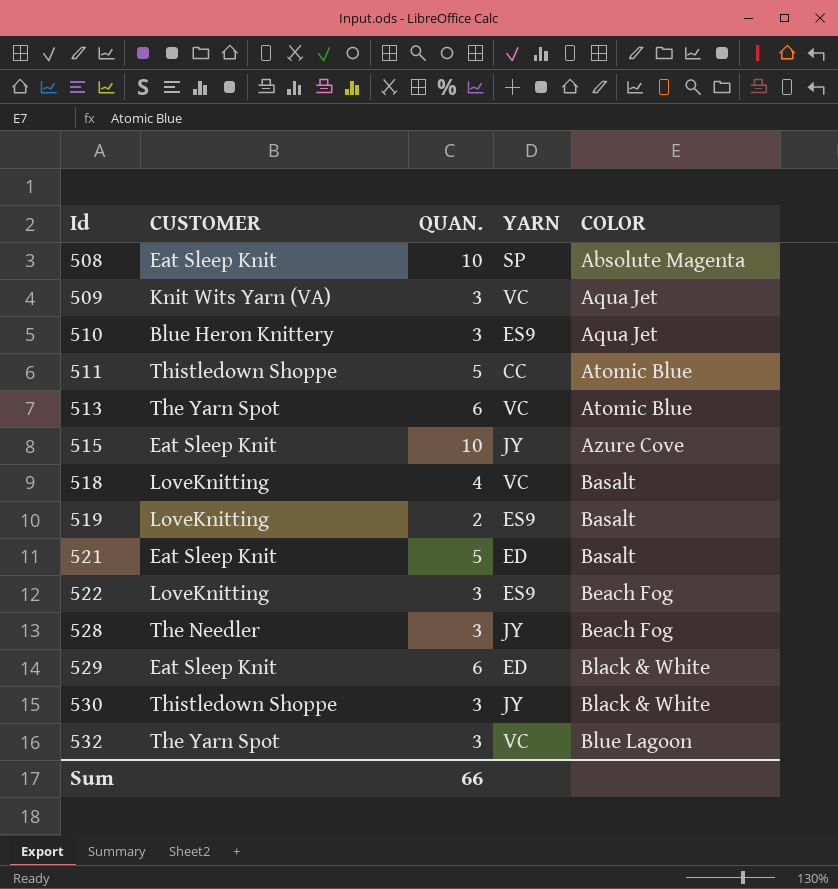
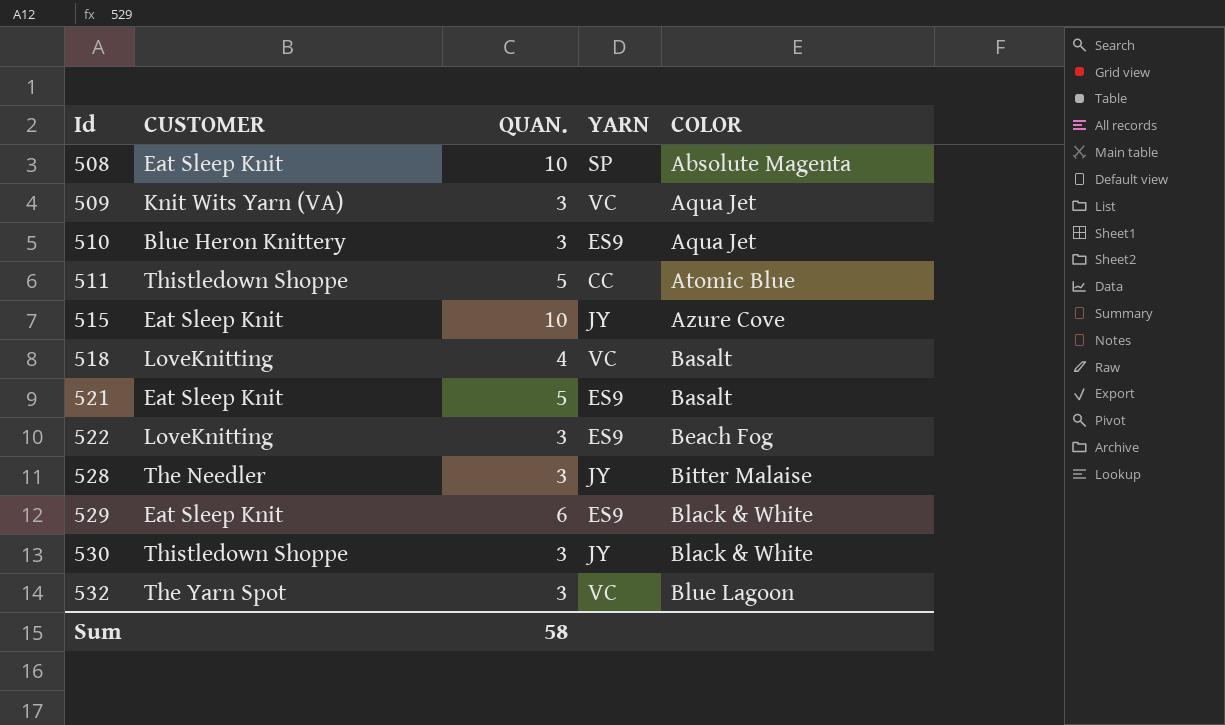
row 513: The Yarn Spot | 6 | VC | Atomic Blue -> none
row 519: LoveKnitting | 2 | ES9 | Basalt -> none
521 | YARN: ED -> ES9
528 | COLOR: Beach Fog -> Bitter Malaise
529 | YARN: ED -> ES9
Sum | QUAN.: 66 -> 58

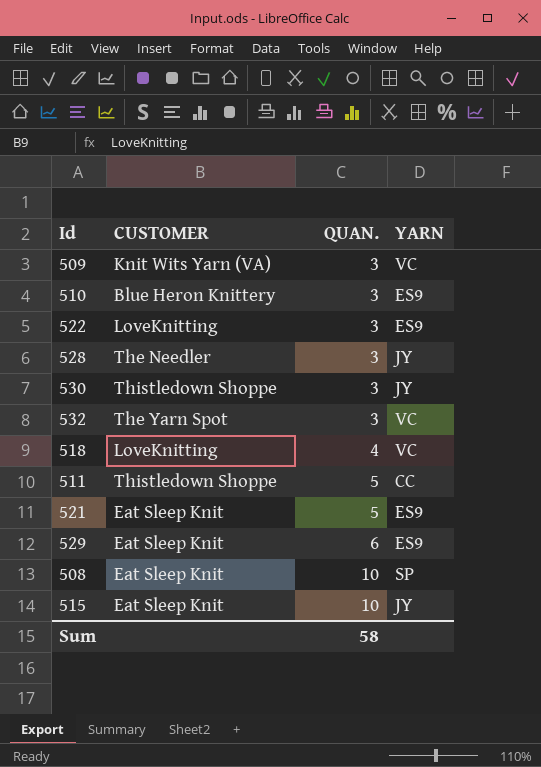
row order: Id ascending -> QUAN. ascending
column COLOR | position: 5 -> none

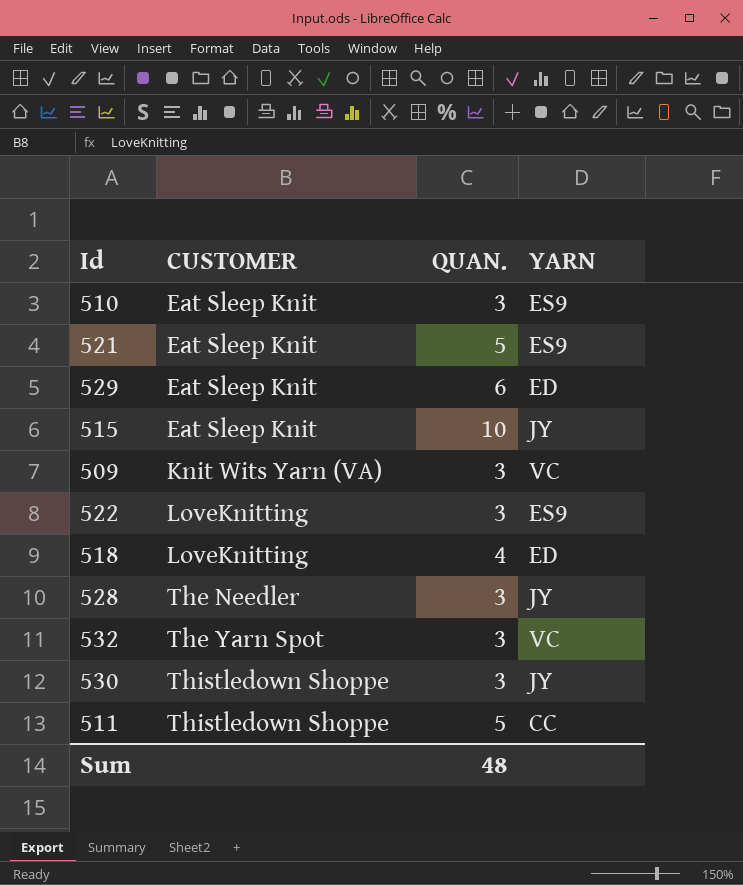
row order: QUAN. ascending -> CUSTOMER ascending
row 508: Eat Sleep Knit | 10 | SP -> none
510 | CUSTOMER: Blue Heron Knittery -> Eat Sleep Knit
529 | YARN: ES9 -> ED
518 | YARN: VC -> ED
Sum | QUAN.: 58 -> 48

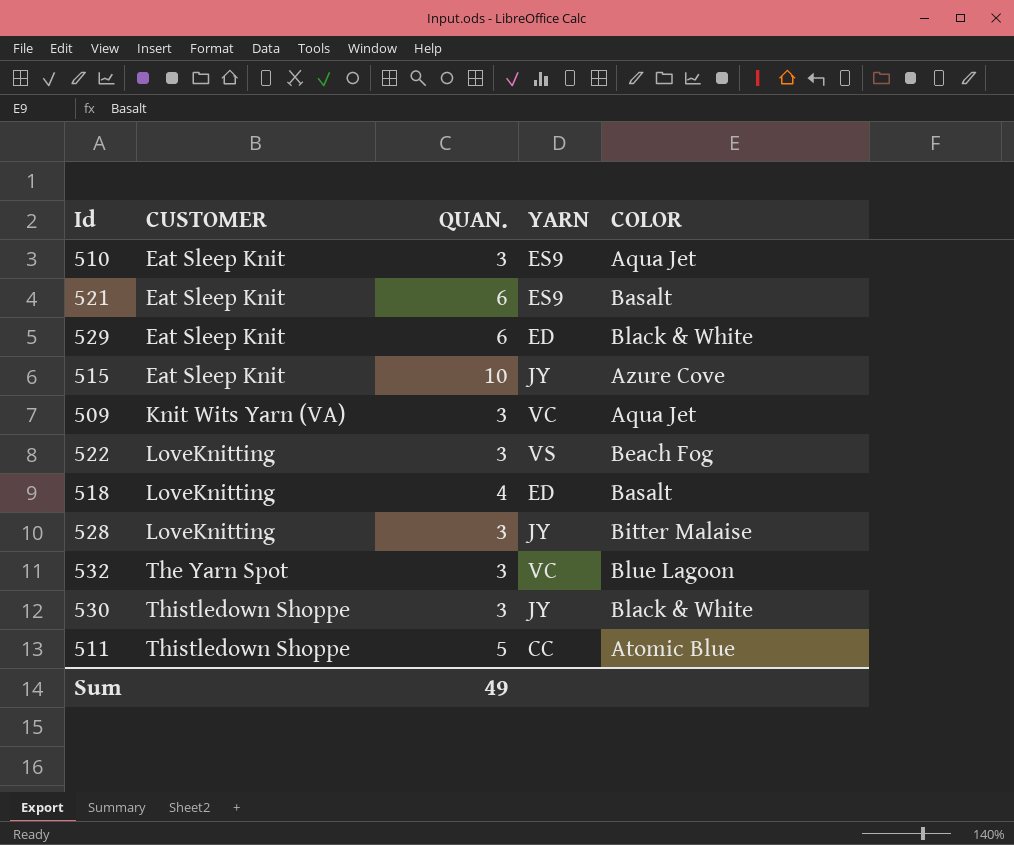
column COLOR | position: none -> 5
521 | QUAN.: 5 -> 6
522 | YARN: ES9 -> VS
528 | CUSTOMER: The Needler -> LoveKnitting
Sum | QUAN.: 48 -> 49

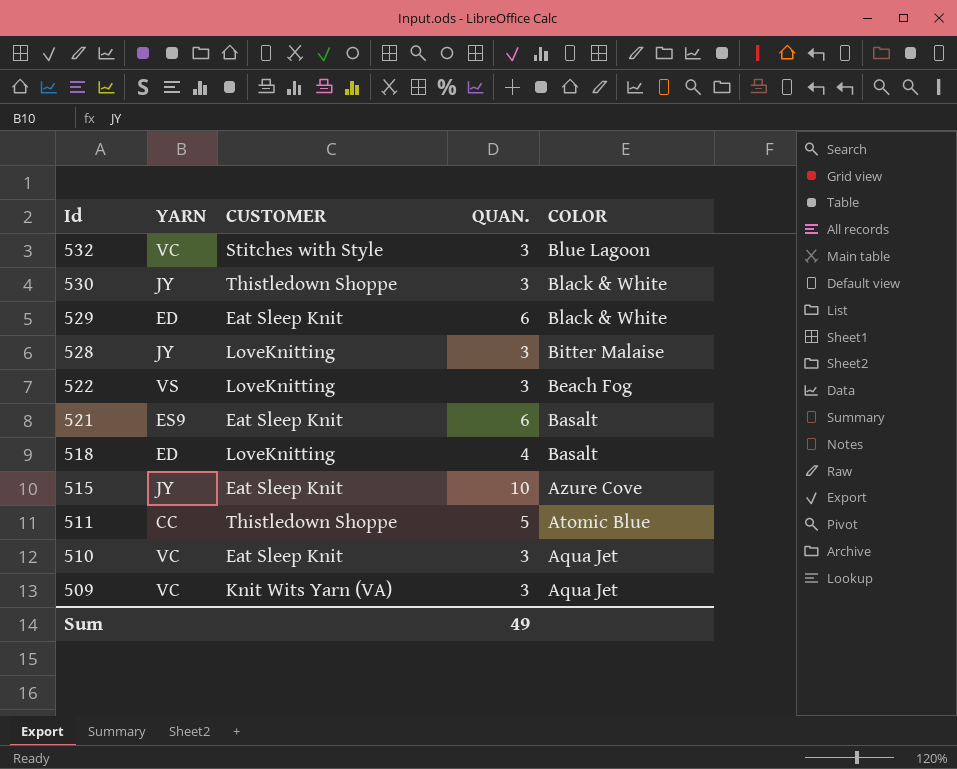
row order: CUSTOMER ascending -> Id descending
column YARN | position: 4 -> 2
532 | CUSTOMER: The Yarn Spot -> Stitches with Style
510 | YARN: ES9 -> VC

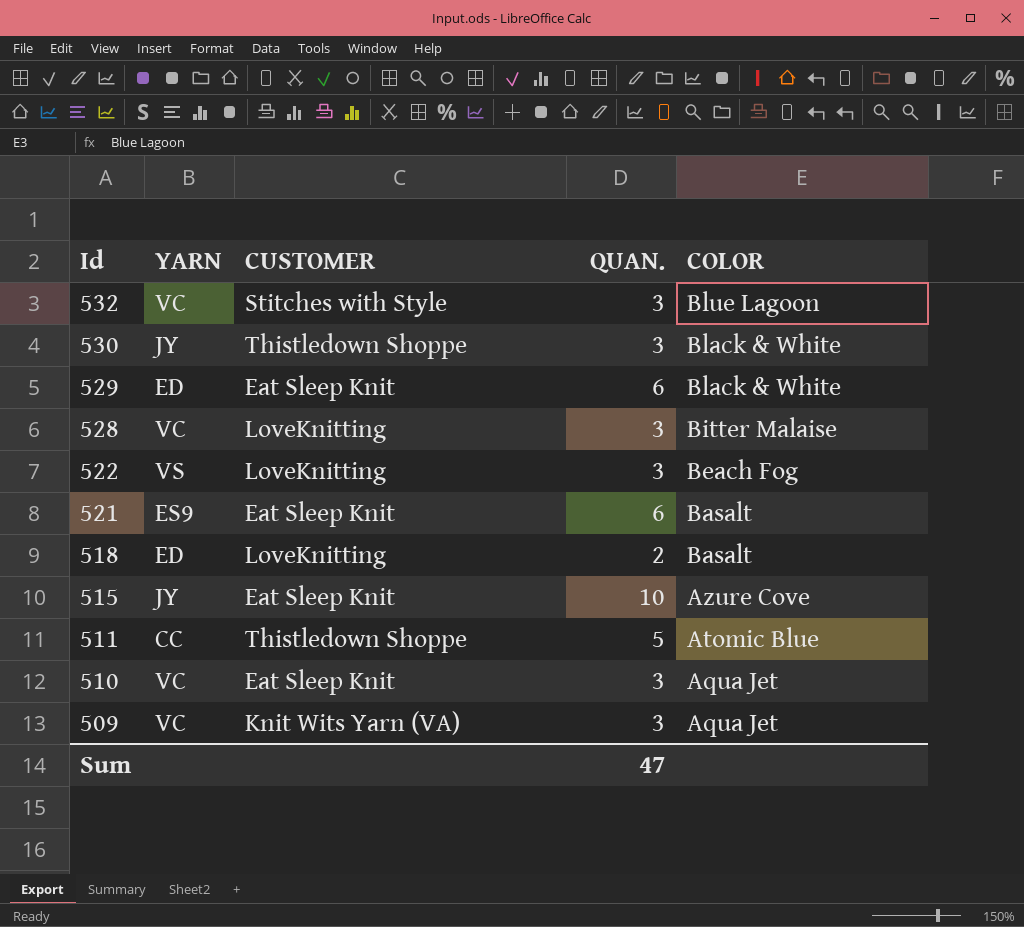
528 | YARN: JY -> VC
518 | QUAN.: 4 -> 2
Sum | QUAN.: 49 -> 47

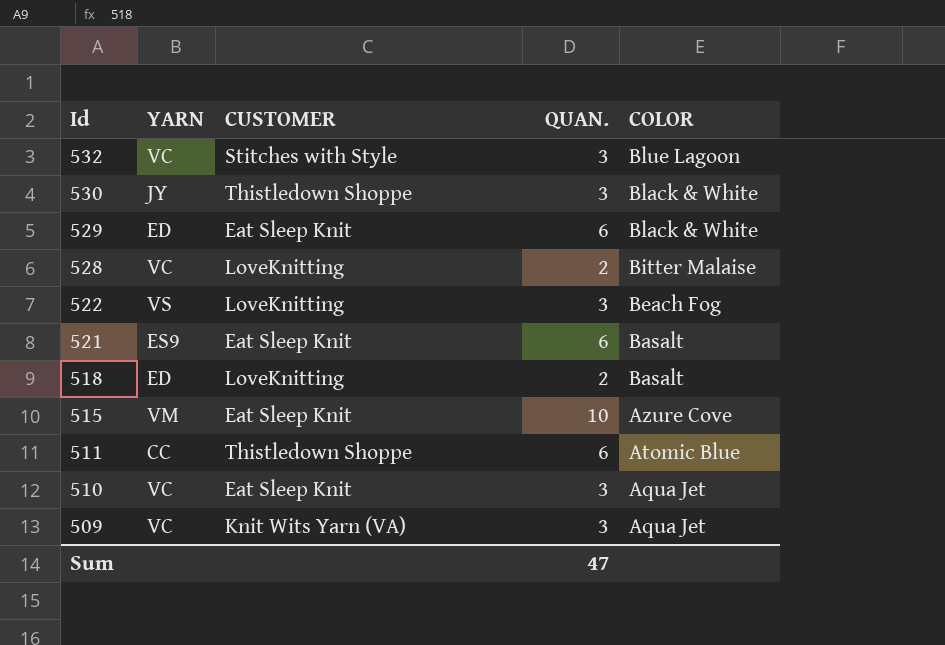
528 | QUAN.: 3 -> 2
515 | YARN: JY -> VM
511 | QUAN.: 5 -> 6

